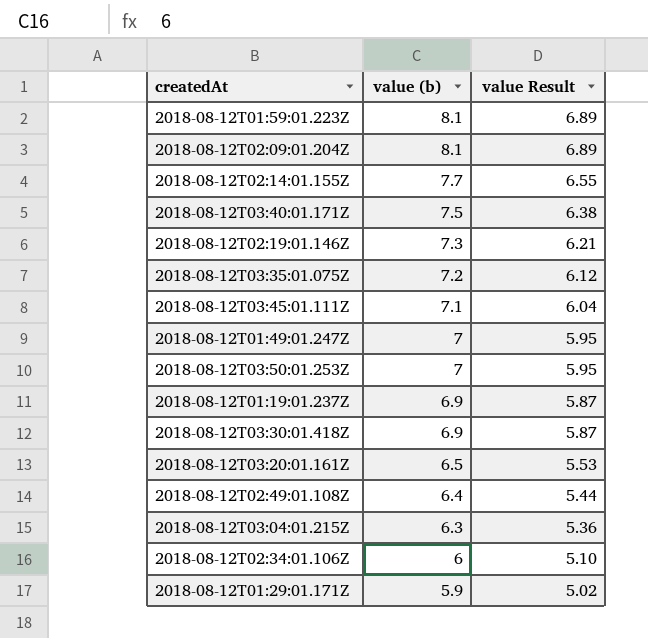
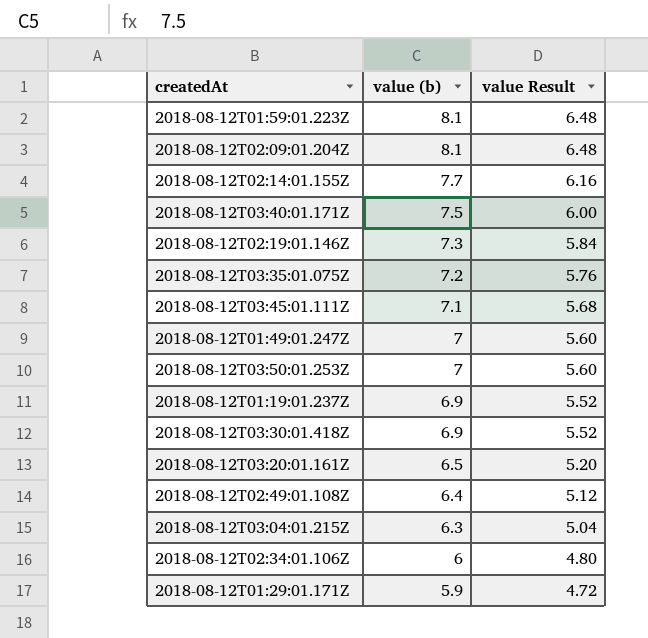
column value Result | formula: [value (b)] * 0.85 -> [value (b)] * 0.8

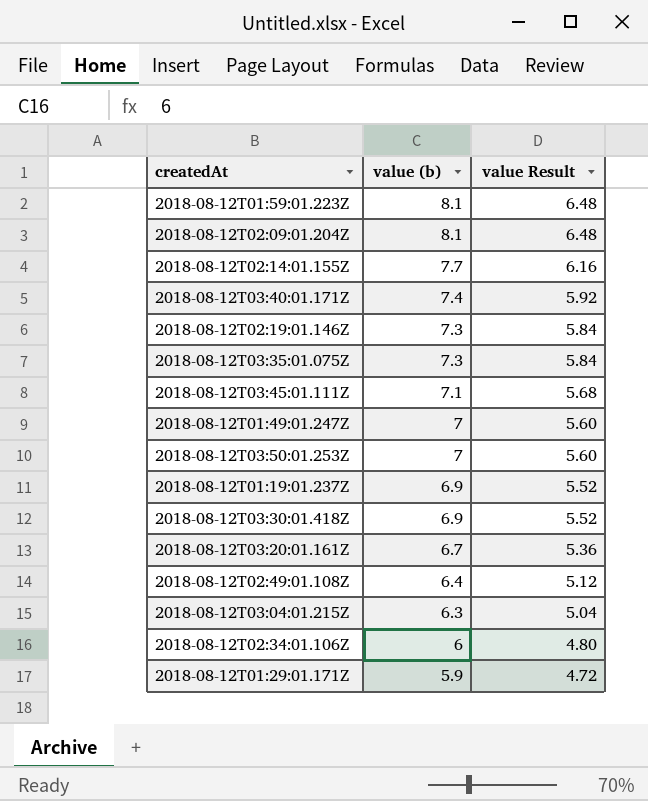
2018-08-12T03:40:01.171Z | value (b): 7.5 -> 7.4
2018-08-12T03:40:01.171Z | value Result: 6.00 -> 5.92
2018-08-12T03:35:01.075Z | value (b): 7.2 -> 7.3
2018-08-12T03:35:01.075Z | value Result: 5.76 -> 5.84
2018-08-12T03:20:01.161Z | value (b): 6.5 -> 6.7
2018-08-12T03:20:01.161Z | value Result: 5.20 -> 5.36

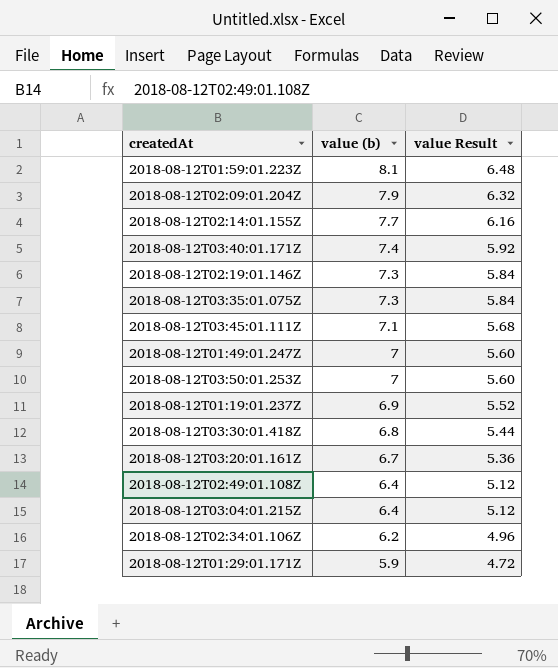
2018-08-12T02:09:01.204Z | value (b): 8.1 -> 7.9
2018-08-12T02:09:01.204Z | value Result: 6.48 -> 6.32
2018-08-12T03:30:01.418Z | value (b): 6.9 -> 6.8
2018-08-12T03:30:01.418Z | value Result: 5.52 -> 5.44
2018-08-12T03:04:01.215Z | value (b): 6.3 -> 6.4
2018-08-12T03:04:01.215Z | value Result: 5.04 -> 5.12
2018-08-12T02:34:01.106Z | value (b): 6 -> 6.2
2018-08-12T02:34:01.106Z | value Result: 4.80 -> 4.96

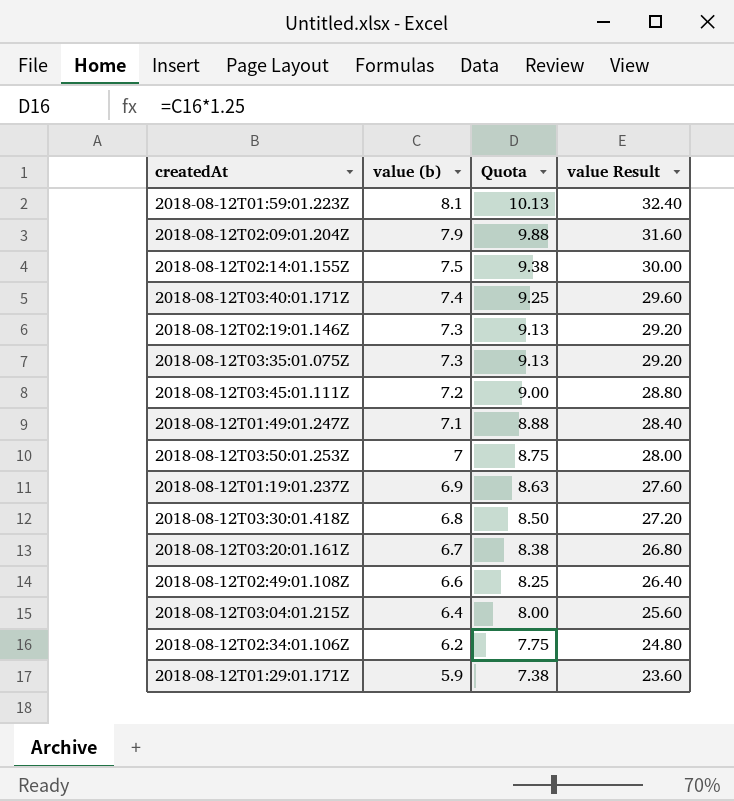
column Quota | formula: none -> [value (b)] * 1.25
column value Result | formula: [value (b)] * 0.8 -> [value (b)] * 4
2018-08-12T02:14:01.155Z | value (b): 7.7 -> 7.5
2018-08-12T03:45:01.111Z | value (b): 7.1 -> 7.2
2018-08-12T01:49:01.247Z | value (b): 7 -> 7.1
2018-08-12T02:49:01.108Z | value (b): 6.4 -> 6.6

